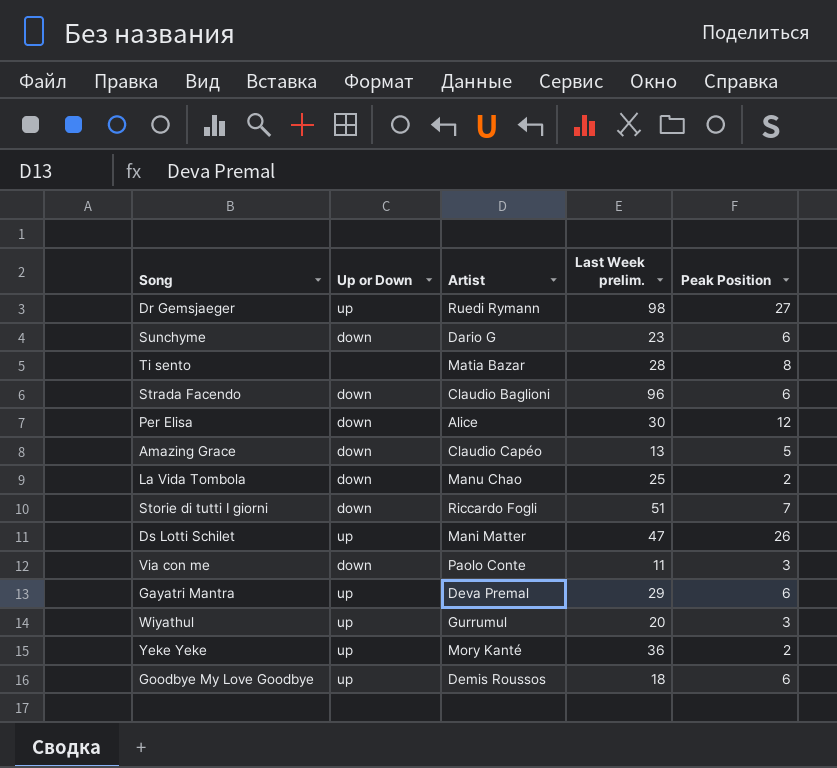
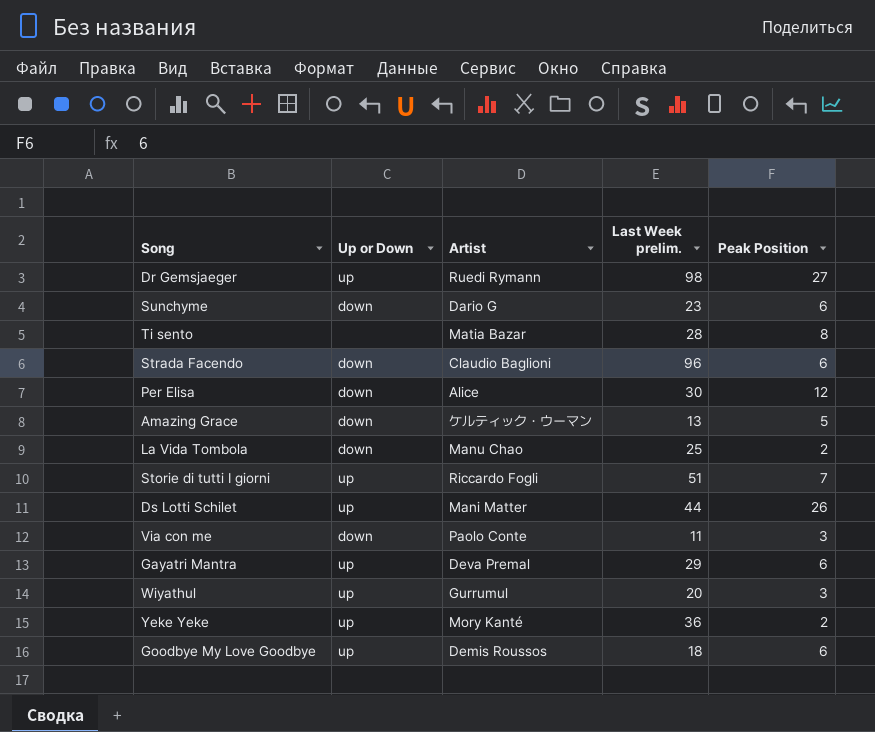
Amazing Grace | Artist: Claudio Capéo -> ケルティック・ウーマン
Storie di tutti I giorni | Up or Down: down -> up
Ds Lotti Schilet | Last Week prelim.: 47 -> 44

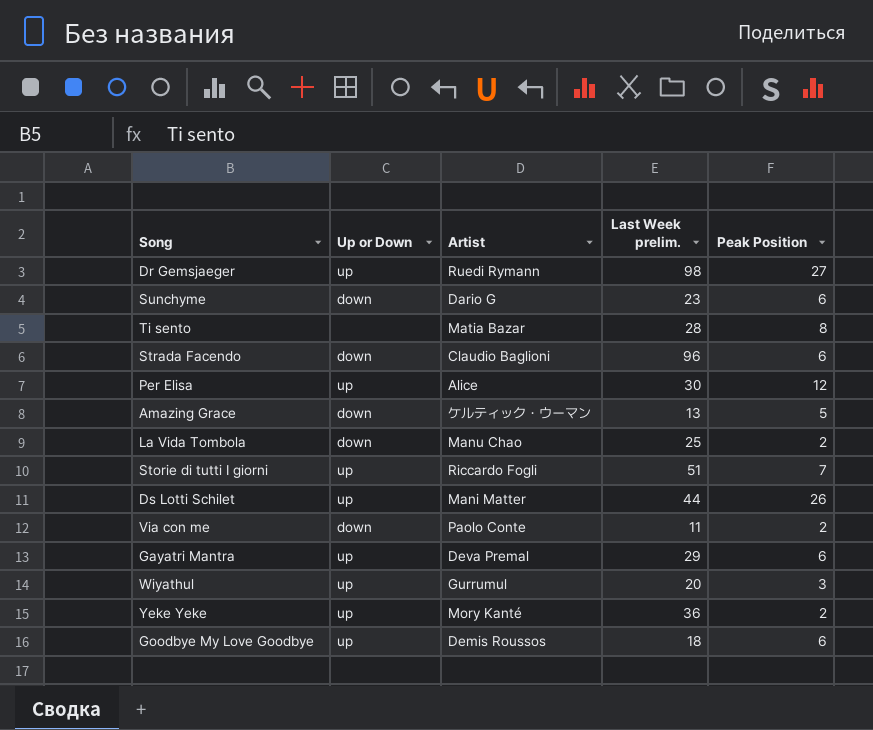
Per Elisa | Up or Down: down -> up
Via con me | Peak Position: 3 -> 2

